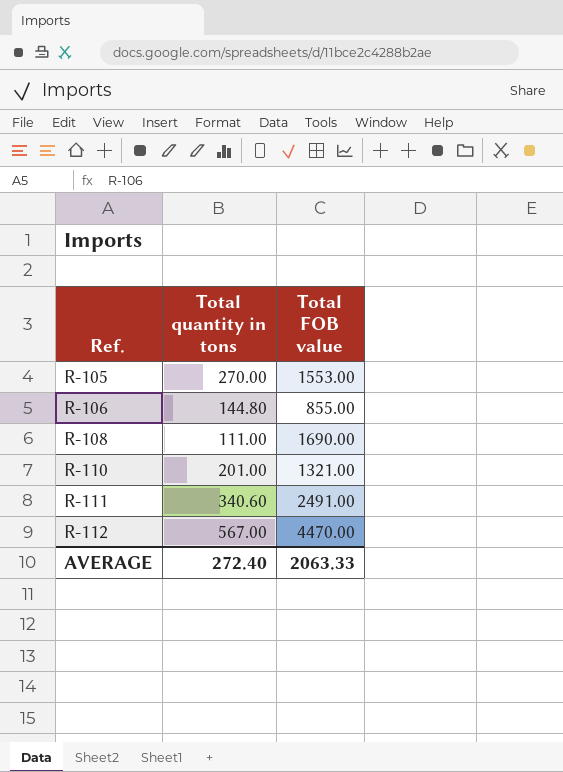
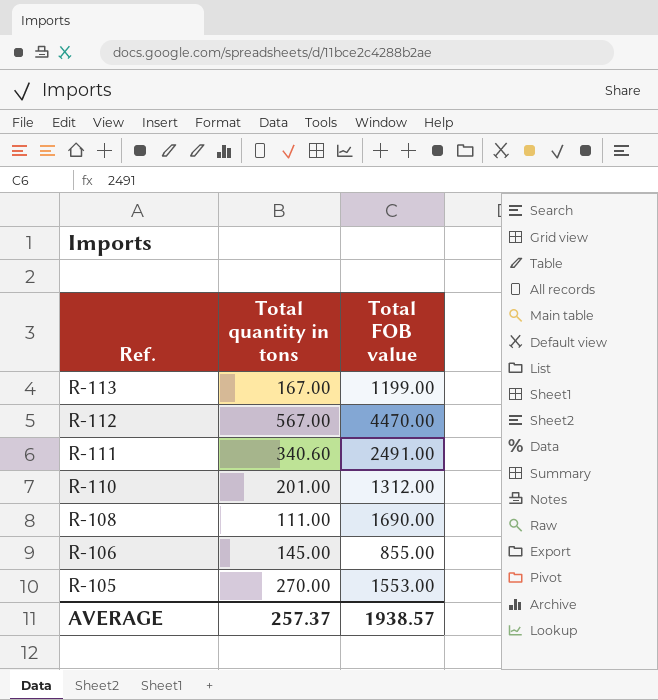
row order: Ref. ascending -> Ref. descending
row R-113: none -> 167.00 | 1199.00
R-110 | Total FOB value: 1321.00 -> 1312.00
R-106 | Total quantity in tons: 144.80 -> 145.00
AVERAGE | Total quantity in tons: 272.40 -> 257.37
AVERAGE | Total FOB value: 2063.33 -> 1938.57

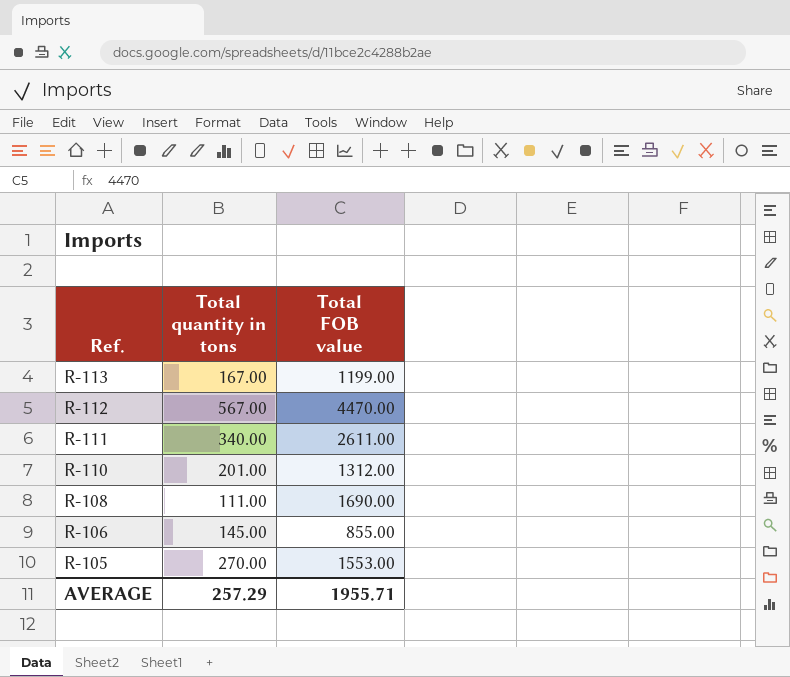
R-111 | Total quantity in tons: 340.60 -> 340.00
R-111 | Total FOB value: 2491.00 -> 2611.00
AVERAGE | Total quantity in tons: 257.37 -> 257.29
AVERAGE | Total FOB value: 1938.57 -> 1955.71

